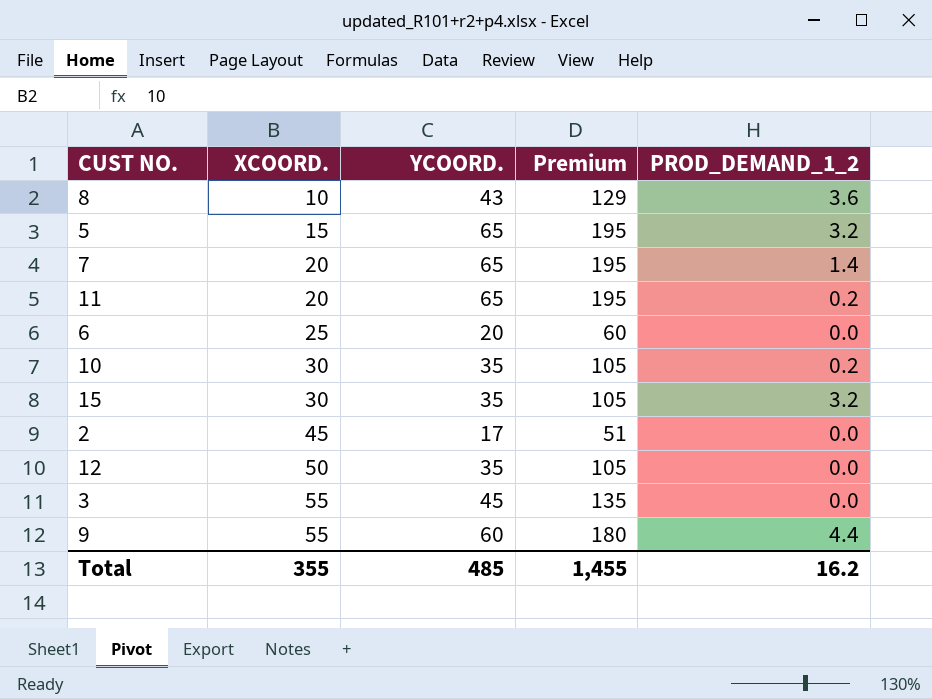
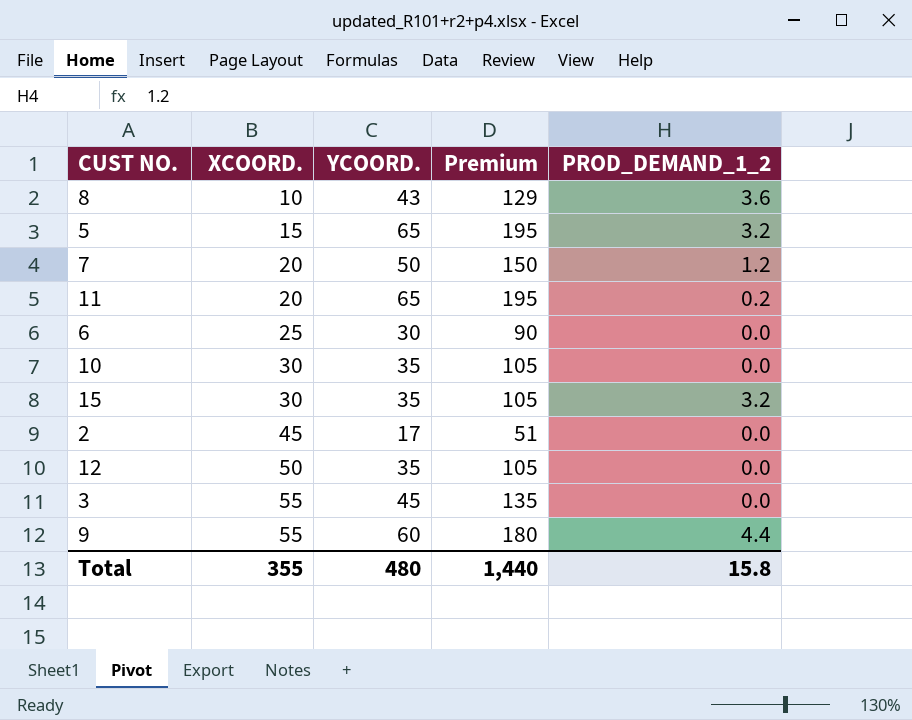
7 | YCOORD.: 65 -> 50
7 | Premium: 195 -> 150
7 | PROD_DEMAND_1_2: 1.4 -> 1.2
6 | YCOORD.: 20 -> 30
6 | Premium: 60 -> 90
10 | PROD_DEMAND_1_2: 0.2 -> 0.0
Total | YCOORD.: 485 -> 480
Total | Premium: 1,455 -> 1,440
Total | PROD_DEMAND_1_2: 16.2 -> 15.8

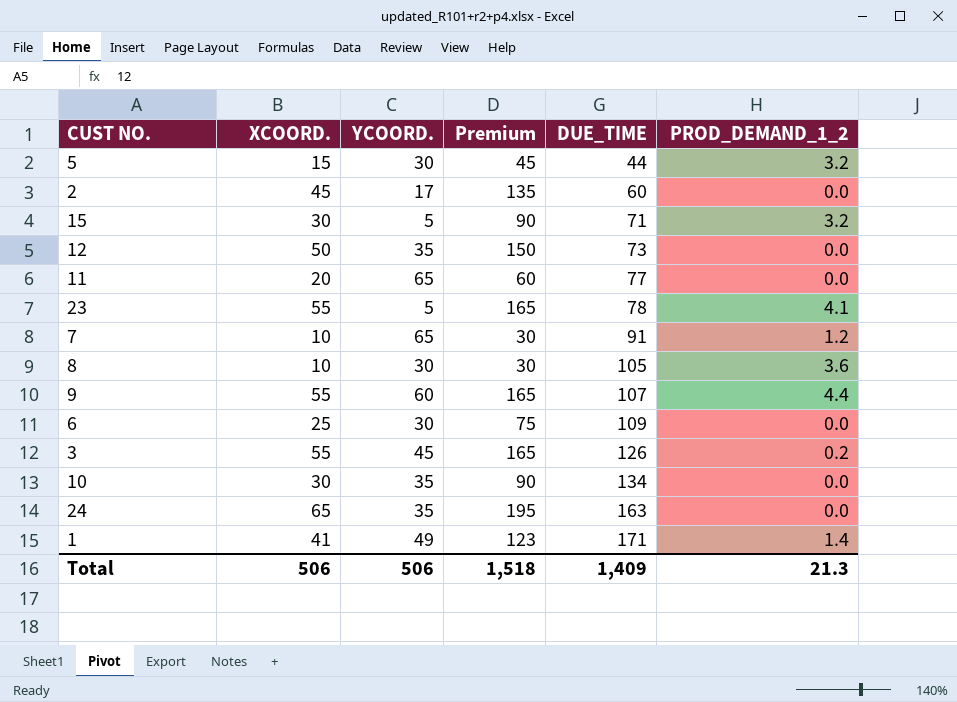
row order: XCOORD. ascending -> DUE_TIME ascending
column Premium | formula: [YCOORD.] * 3 -> [XCOORD.] * 3
column DUE_TIME | position: none -> 5
5 | YCOORD.: 65 -> 30
15 | YCOORD.: 35 -> 5
11 | PROD_DEMAND_1_2: 0.2 -> 0.0
row 23: none -> 55 | 5 | 165 | 78 | 4.1
7 | XCOORD.: 20 -> 10
7 | YCOORD.: 50 -> 65
8 | YCOORD.: 43 -> 30
3 | PROD_DEMAND_1_2: 0.0 -> 0.2
row 24: none -> 65 | 35 | 195 | 163 | 0.0
row 1: none -> 41 | 49 | 123 | 171 | 1.4
Total | XCOORD.: 355 -> 506
Total | YCOORD.: 480 -> 506
Total | Premium: 1,440 -> 1,518
Total | PROD_DEMAND_1_2: 15.8 -> 21.3

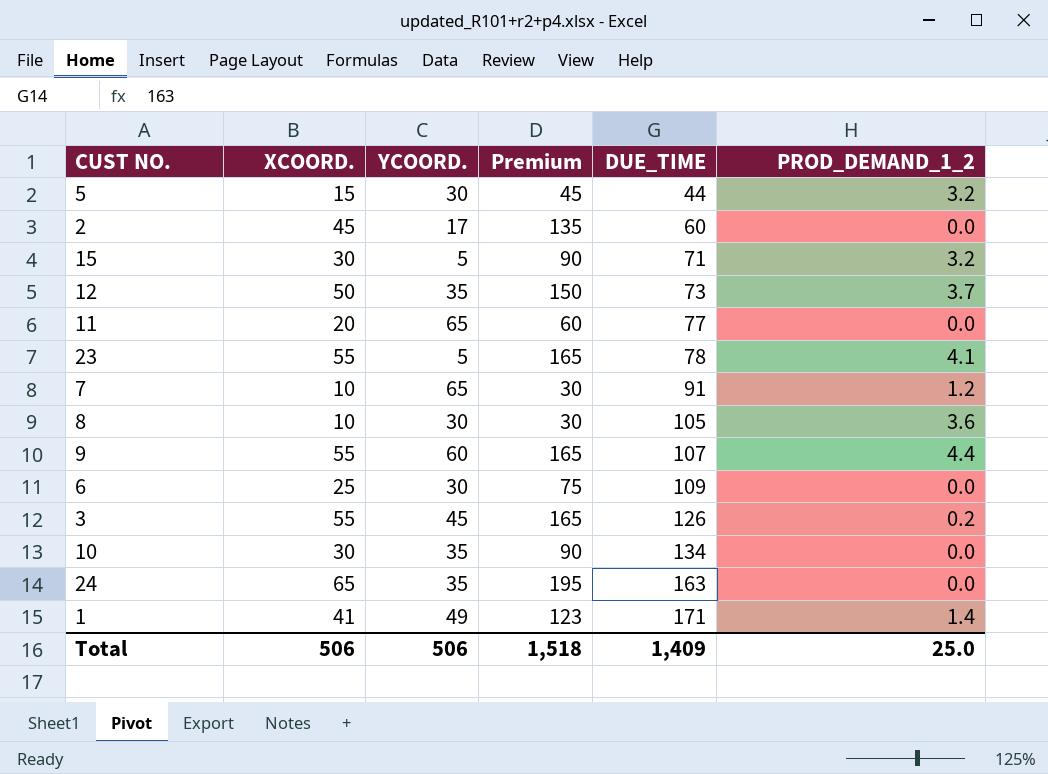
12 | PROD_DEMAND_1_2: 0.0 -> 3.7
Total | PROD_DEMAND_1_2: 21.3 -> 25.0

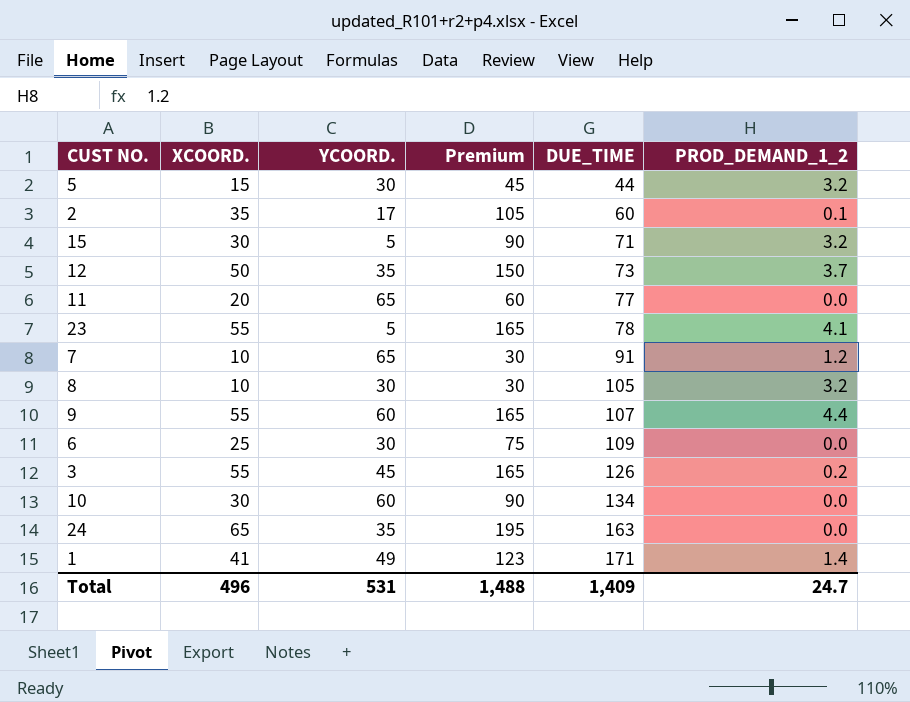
2 | XCOORD.: 45 -> 35
2 | Premium: 135 -> 105
2 | PROD_DEMAND_1_2: 0.0 -> 0.1
8 | PROD_DEMAND_1_2: 3.6 -> 3.2
10 | YCOORD.: 35 -> 60
Total | XCOORD.: 506 -> 496
Total | YCOORD.: 506 -> 531
Total | Premium: 1,518 -> 1,488
Total | PROD_DEMAND_1_2: 25.0 -> 24.7

